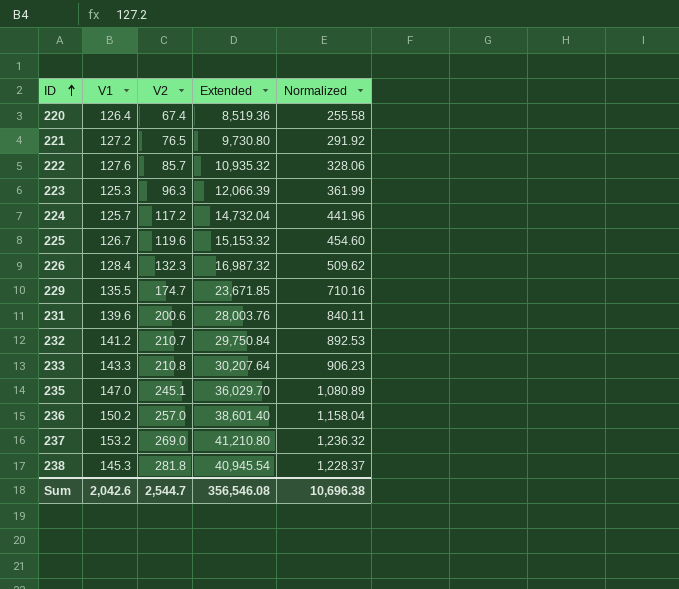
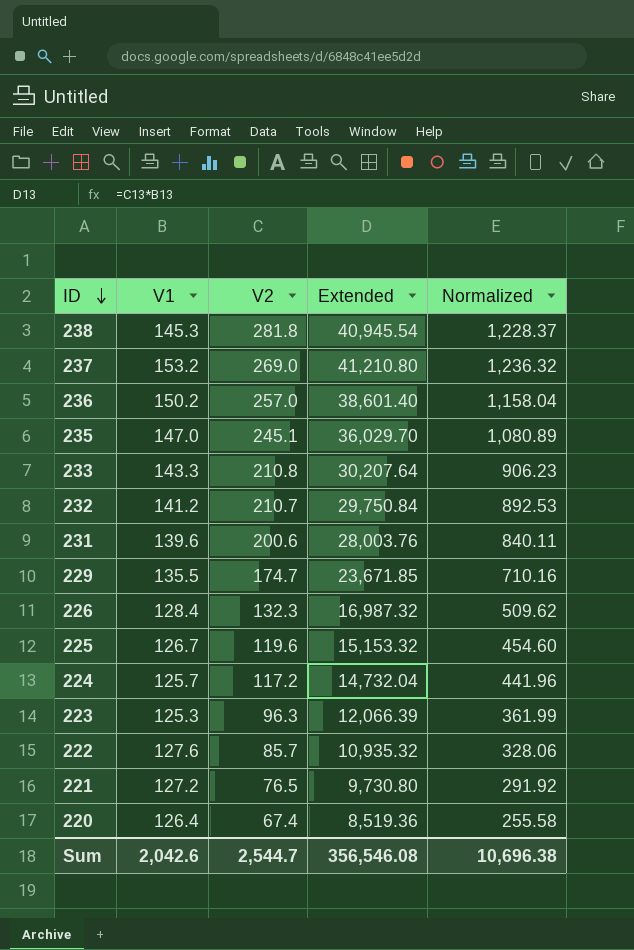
row order: ID ascending -> ID descending

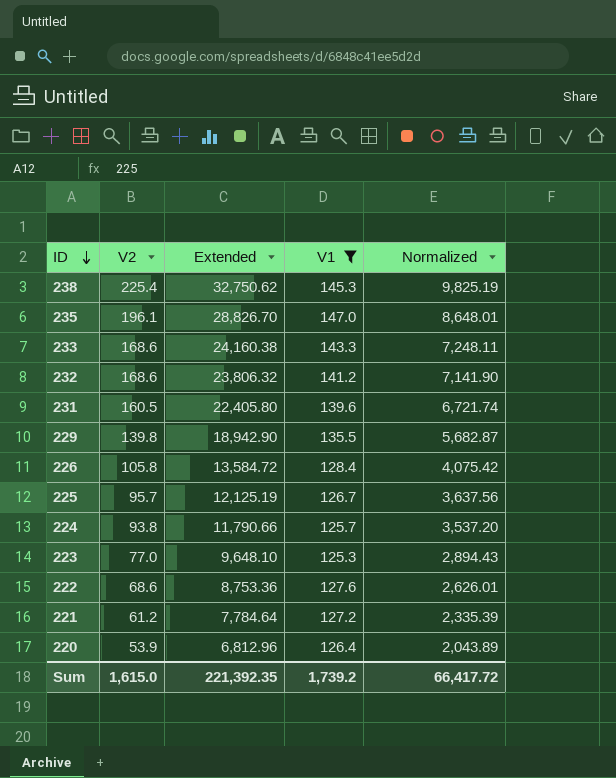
filter: none -> V1 <= 147.0
column V1 | position: 2 -> 4
column Normalized | formula: [Extended] * 0.03 -> [Extended] * 0.3
238 | V2: 281.8 -> 225.4
238 | Extended: 40,945.54 -> 32,750.62
235 | V2: 245.1 -> 196.1
235 | Extended: 36,029.70 -> 28,826.70
233 | V2: 210.8 -> 168.6
233 | Extended: 30,207.64 -> 24,160.38
232 | V2: 210.7 -> 168.6
232 | Extended: 29,750.84 -> 23,806.32
231 | V2: 200.6 -> 160.5
231 | Extended: 28,003.76 -> 22,405.80
229 | V2: 174.7 -> 139.8
229 | Extended: 23,671.85 -> 18,942.90
226 | V2: 132.3 -> 105.8
226 | Extended: 16,987.32 -> 13,584.72
225 | V2: 119.6 -> 95.7
225 | Extended: 15,153.32 -> 12,125.19
224 | V2: 117.2 -> 93.8
224 | Extended: 14,732.04 -> 11,790.66
223 | V2: 96.3 -> 77.0
223 | Extended: 12,066.39 -> 9,648.10
222 | V2: 85.7 -> 68.6
222 | Extended: 10,935.32 -> 8,753.36
221 | V2: 76.5 -> 61.2
221 | Extended: 9,730.80 -> 7,784.64
220 | V2: 67.4 -> 53.9
220 | Extended: 8,519.36 -> 6,812.96
Sum | V2: 2,544.7 -> 1,615.0
Sum | Extended: 356,546.08 -> 221,392.35
Sum | V1: 2,042.6 -> 1,739.2
Sum | Normalized: 10,696.38 -> 66,417.72

